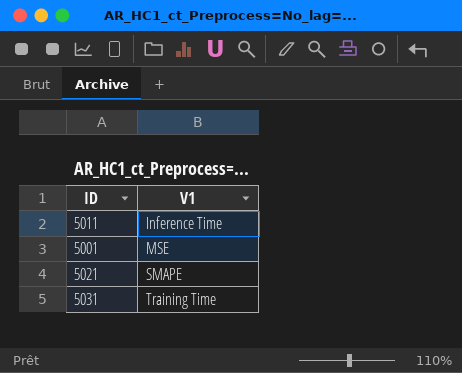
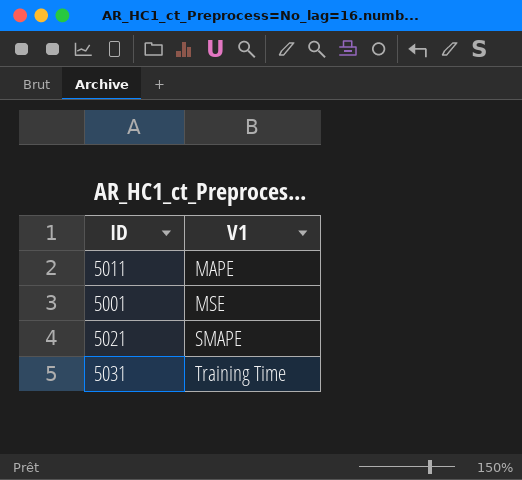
5011 | V1: Inference Time -> MAPE

